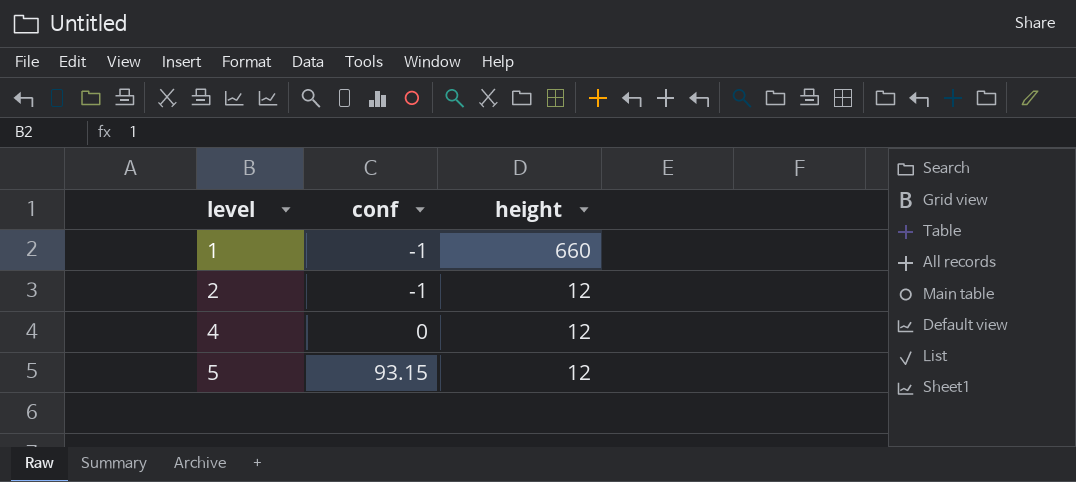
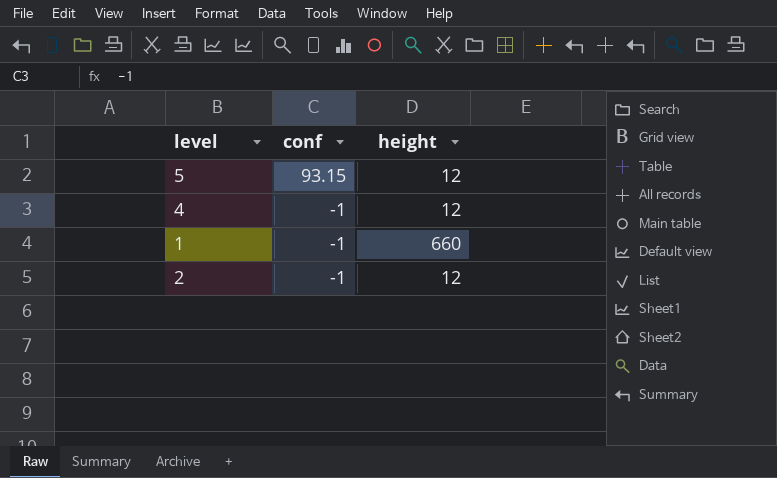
row order: level ascending -> conf descending
4 | conf: 0 -> -1

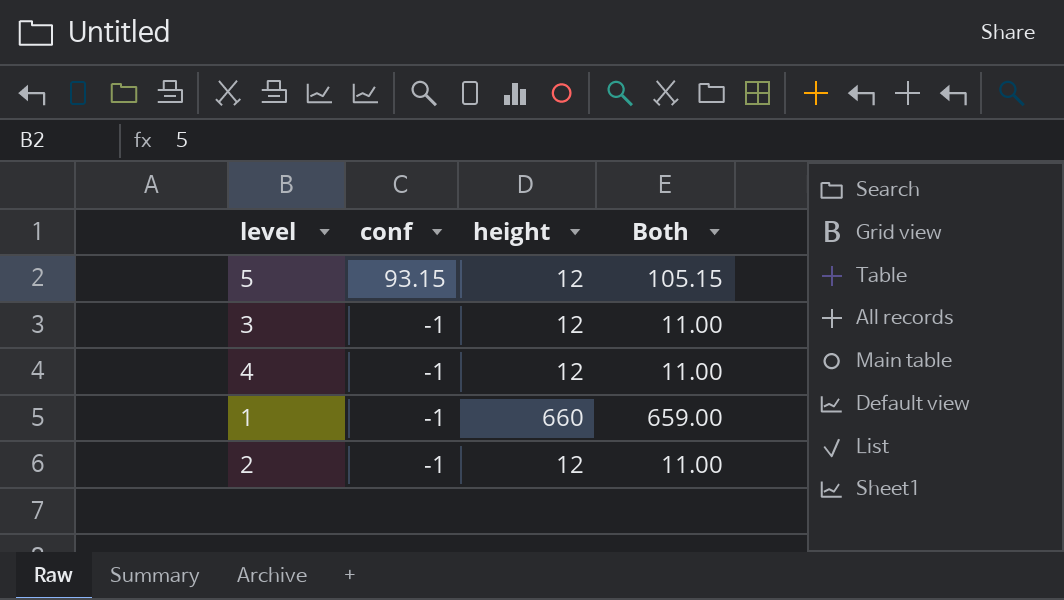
column Both | formula: none -> [conf] + [height]
row 3: none -> -1 | 12 | 11.00

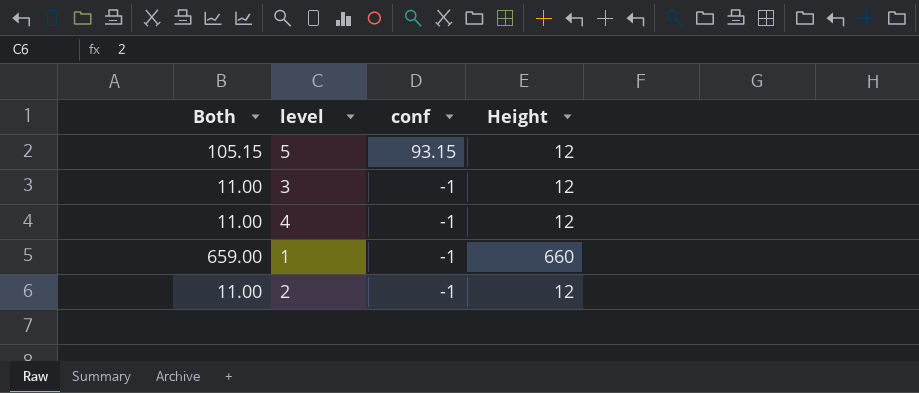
column Both | position: 4 -> 1
column name: height -> Height

